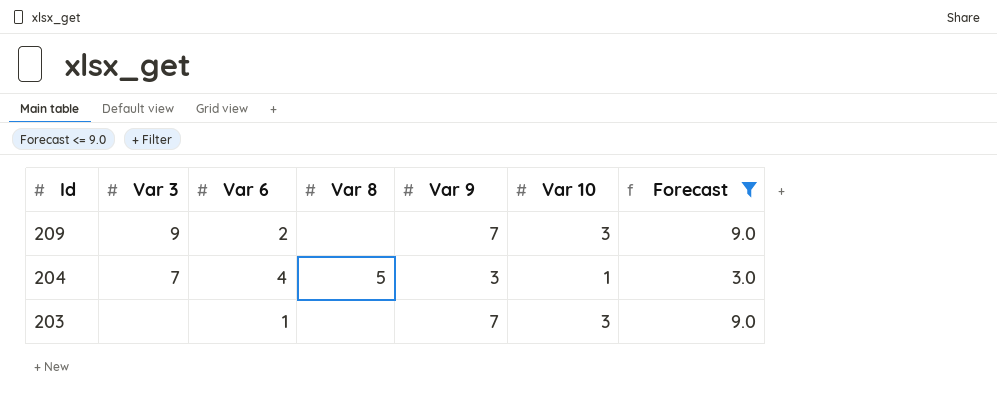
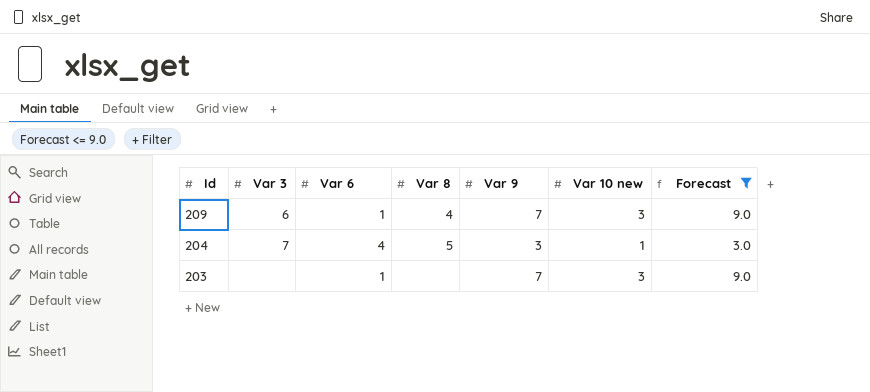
column name: Var 10 -> Var 10 new
209 | Var 3: 9 -> 6
209 | Var 6: 2 -> 1
209 | Var 8: none -> 4

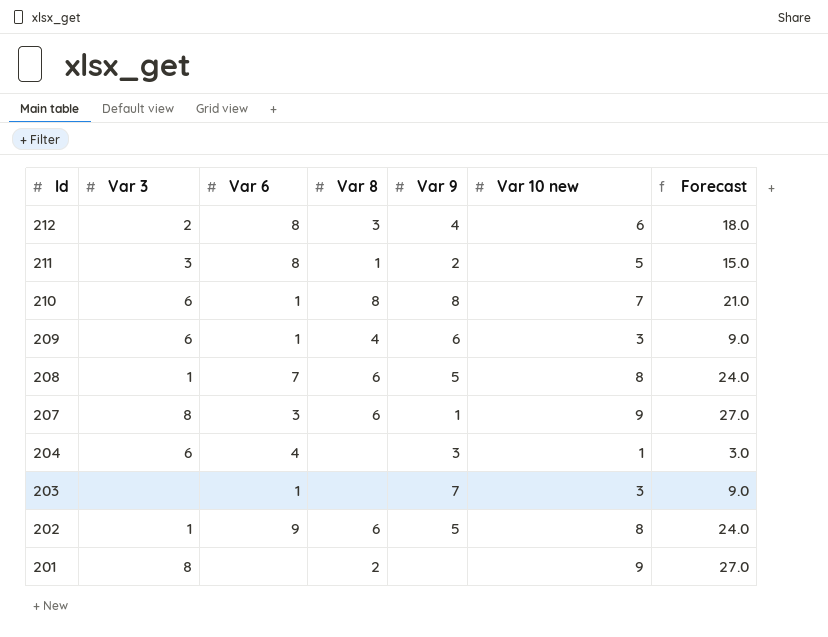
filter: Forecast <= 9.0 -> none
209 | Var 9: 7 -> 6
204 | Var 3: 7 -> 6
204 | Var 8: 5 -> none

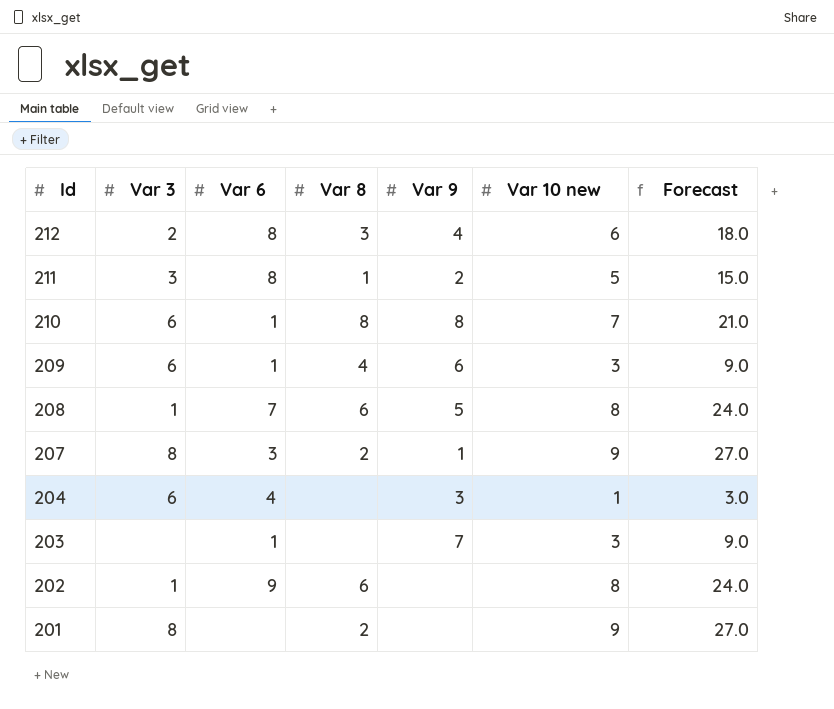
207 | Var 8: 6 -> 2
202 | Var 9: 5 -> none

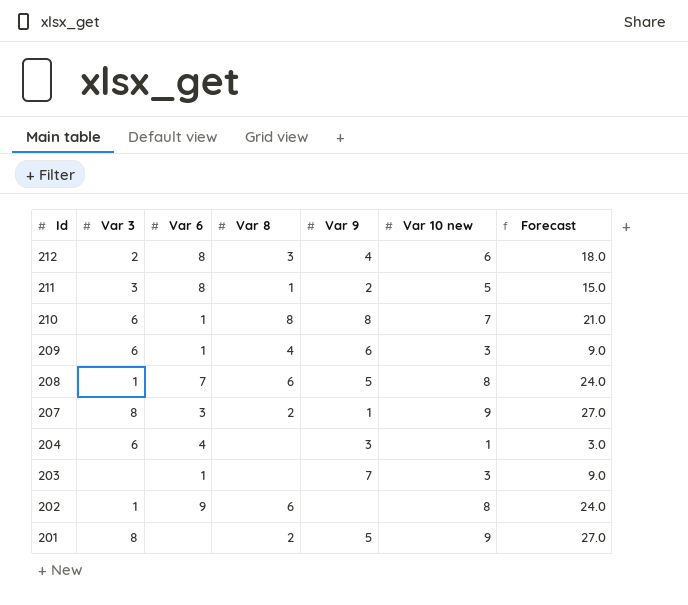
201 | Var 9: none -> 5

